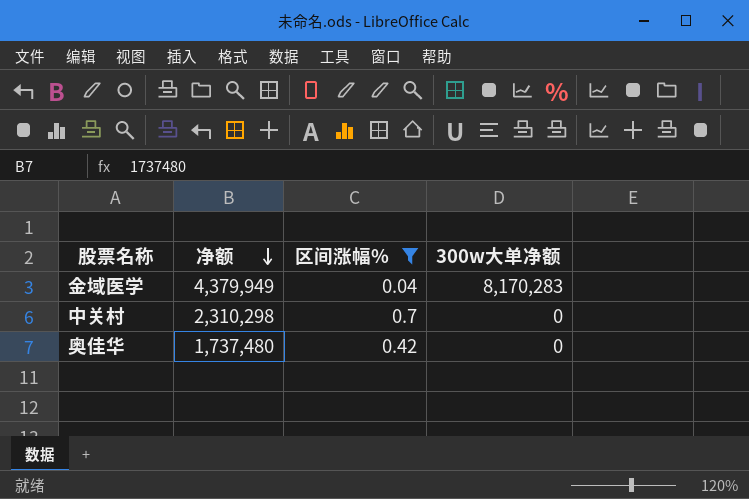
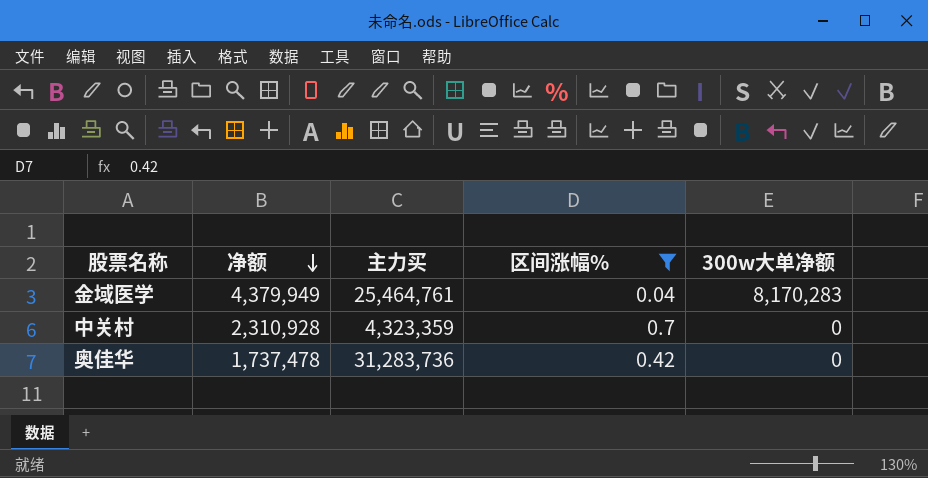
column 主力买 | position: none -> 3
中关村 | 净额: 2,310,298 -> 2,310,928
奥佳华 | 净额: 1,737,480 -> 1,737,478

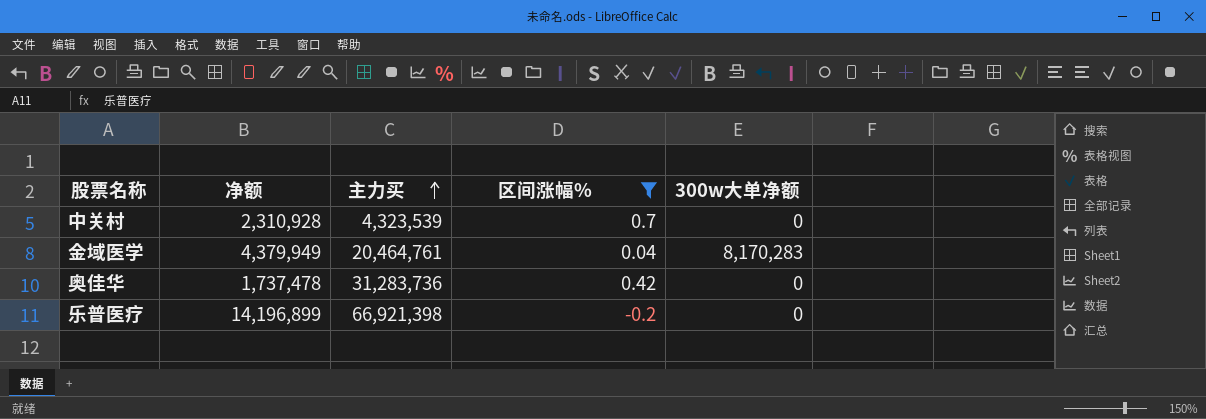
row order: 净额 descending -> 主力买 ascending
中关村 | 主力买: 4,323,359 -> 4,323,539
金域医学 | 主力买: 25,464,761 -> 20,464,761
row 乐普医疗: none -> 14,196,899 | 66,921,398 | -0.2 | 0

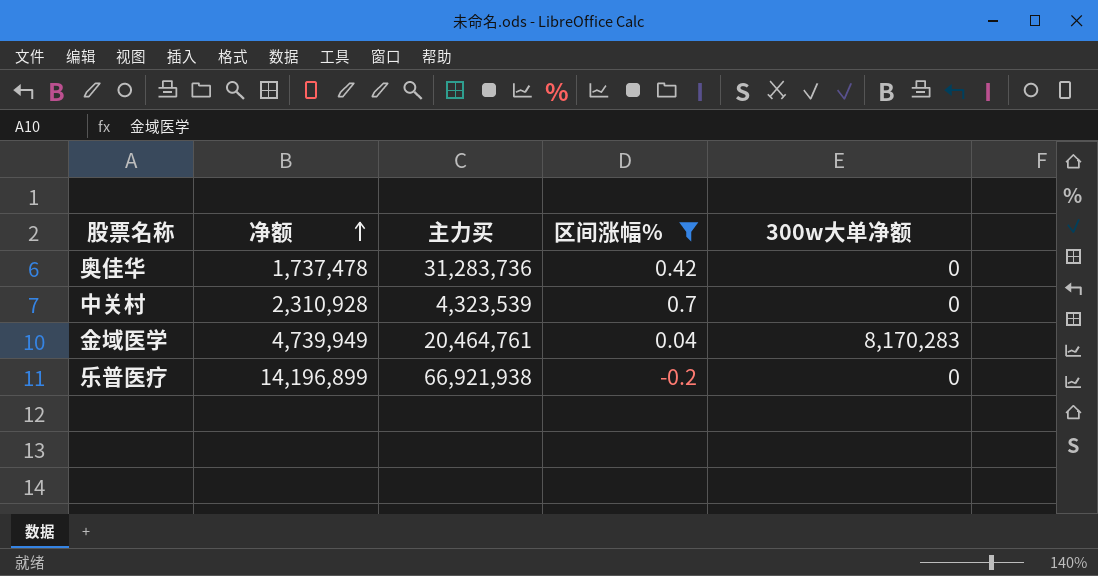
row order: 主力买 ascending -> 净额 ascending
金域医学 | 净额: 4,379,949 -> 4,739,949
乐普医疗 | 主力买: 66,921,398 -> 66,921,938

